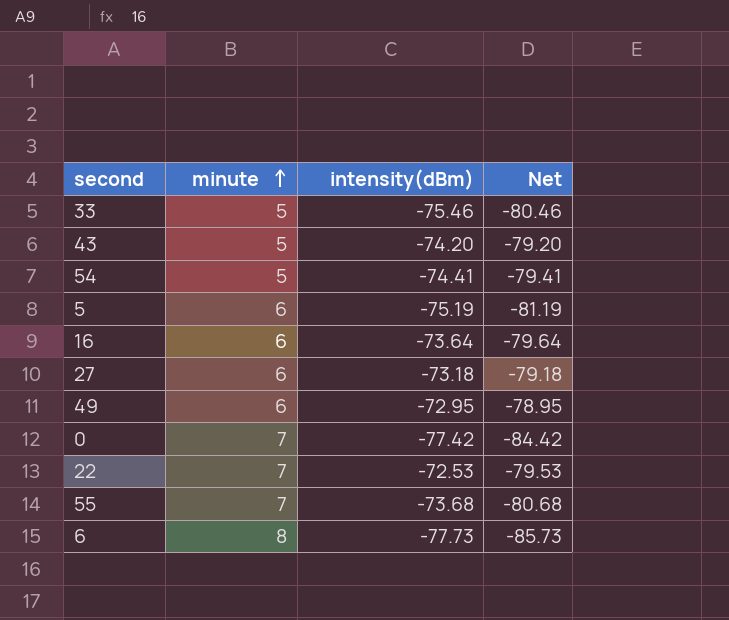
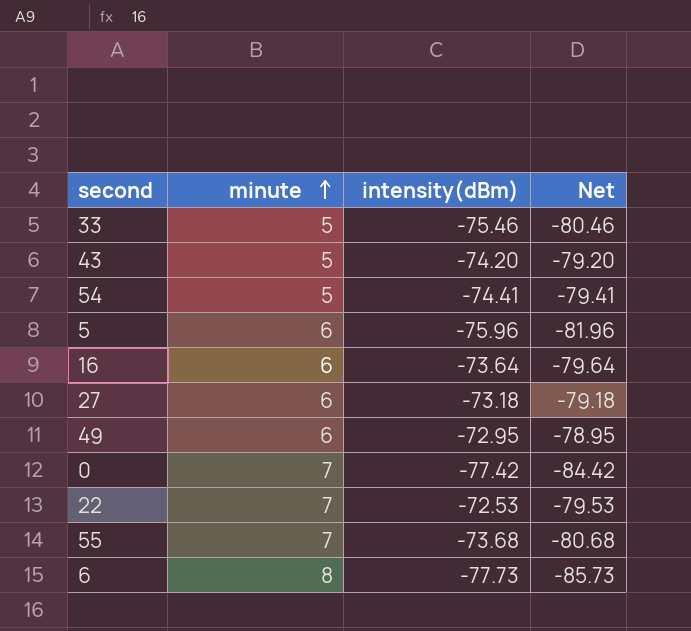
5 | intensity(dBm): -75.19 -> -75.96
5 | Net: -81.19 -> -81.96

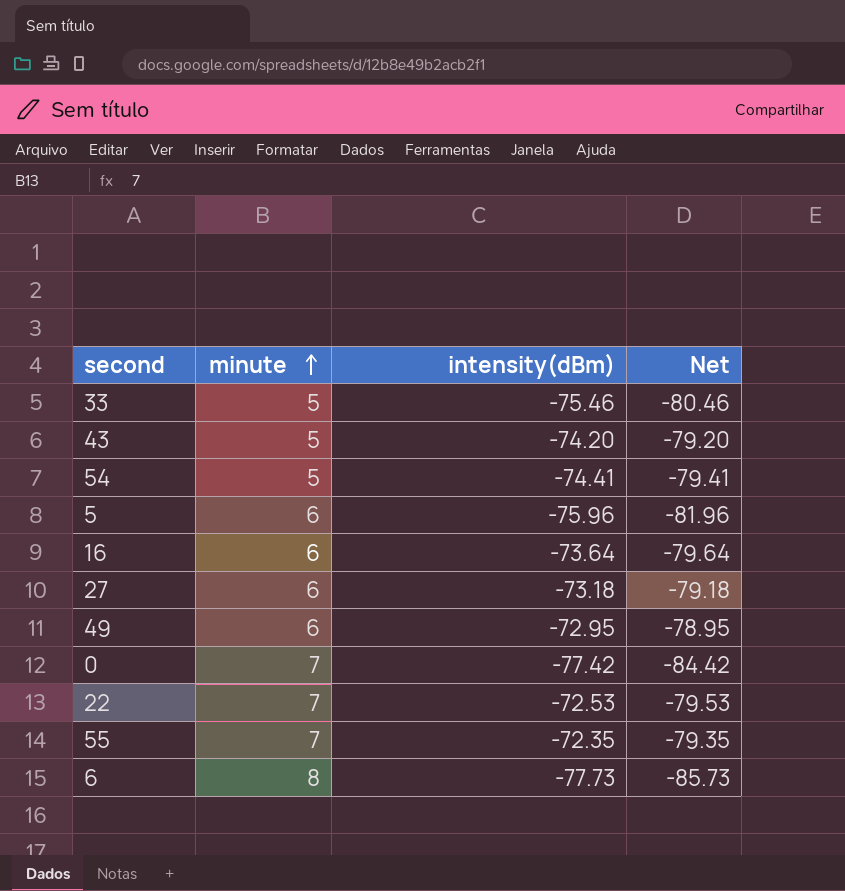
55 | intensity(dBm): -73.68 -> -72.35
55 | Net: -80.68 -> -79.35

